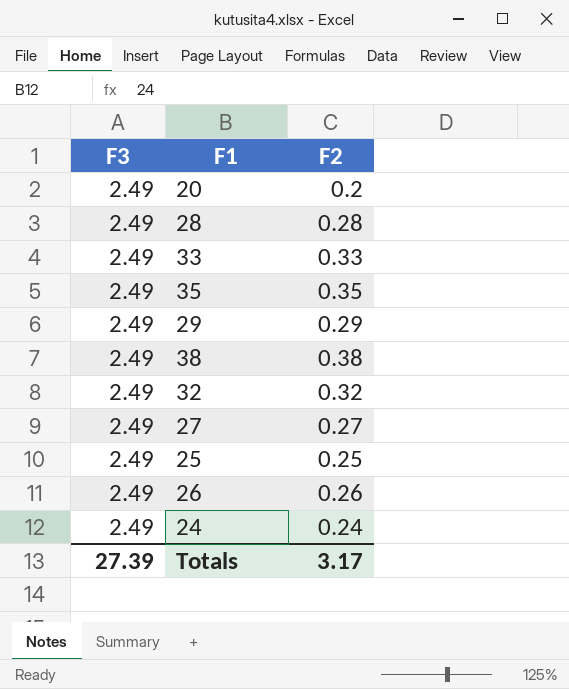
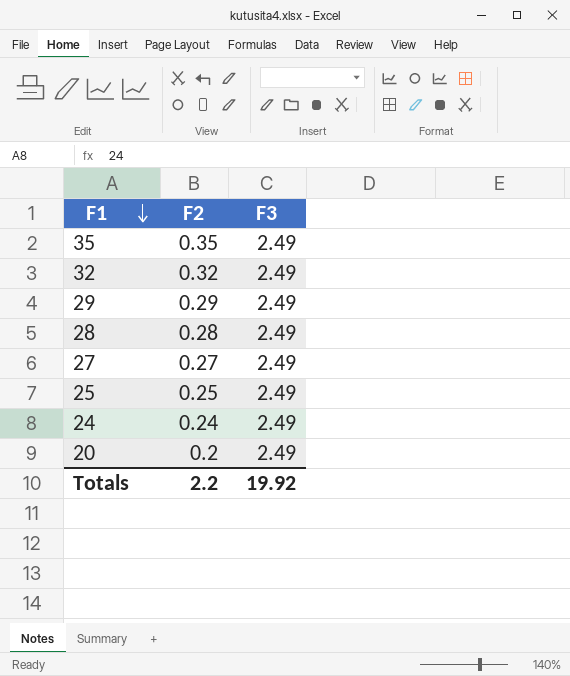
row order: none -> F1 descending
column F3 | position: 1 -> 3
row 33: 2.49 | 0.33 -> none
row 38: 2.49 | 0.38 -> none
row 26: 2.49 | 0.26 -> none
Totals | F2: 3.17 -> 2.2
Totals | F3: 27.39 -> 19.92

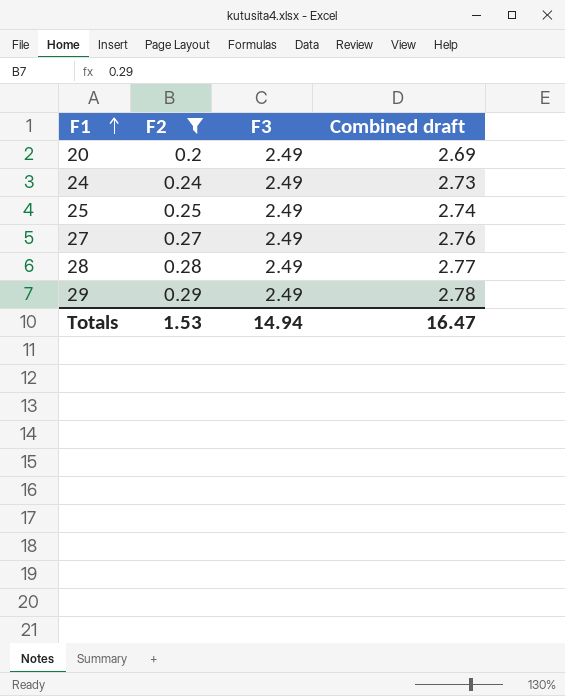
filter: none -> F2 <= 0.29
row order: F1 descending -> F1 ascending
column Combined draft | formula: none -> [F2] + [F3]
Totals | F2: 2.2 -> 1.53
Totals | F3: 19.92 -> 14.94

